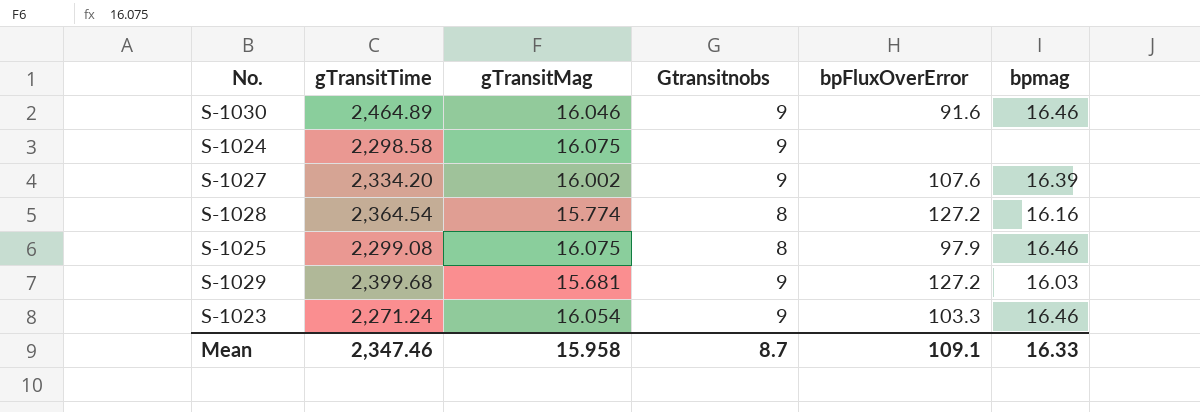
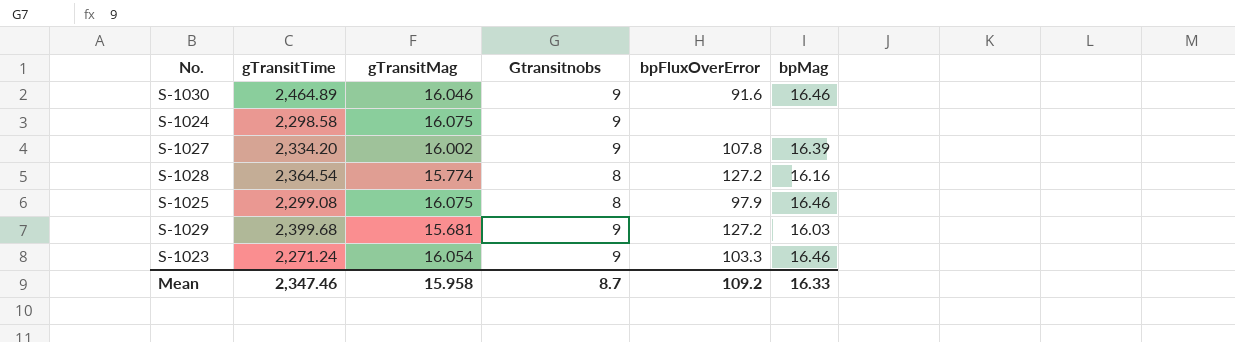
column name: bpmag -> bpMag
S-1027 | bpFluxOverError: 107.6 -> 107.8
Mean | bpFluxOverError: 109.1 -> 109.2

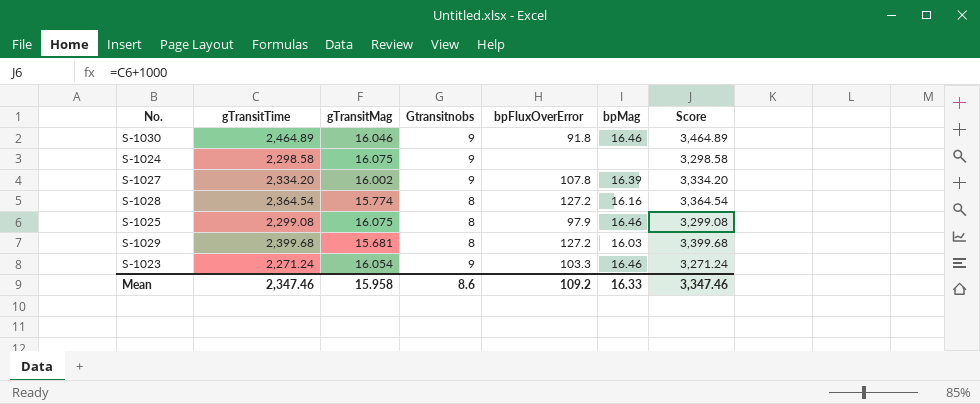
column Score | formula: none -> [gTransitTime] + 1000
S-1030 | bpFluxOverError: 91.6 -> 91.8
S-1029 | Gtransitnobs: 9 -> 8
Mean | Gtransitnobs: 8.7 -> 8.6

